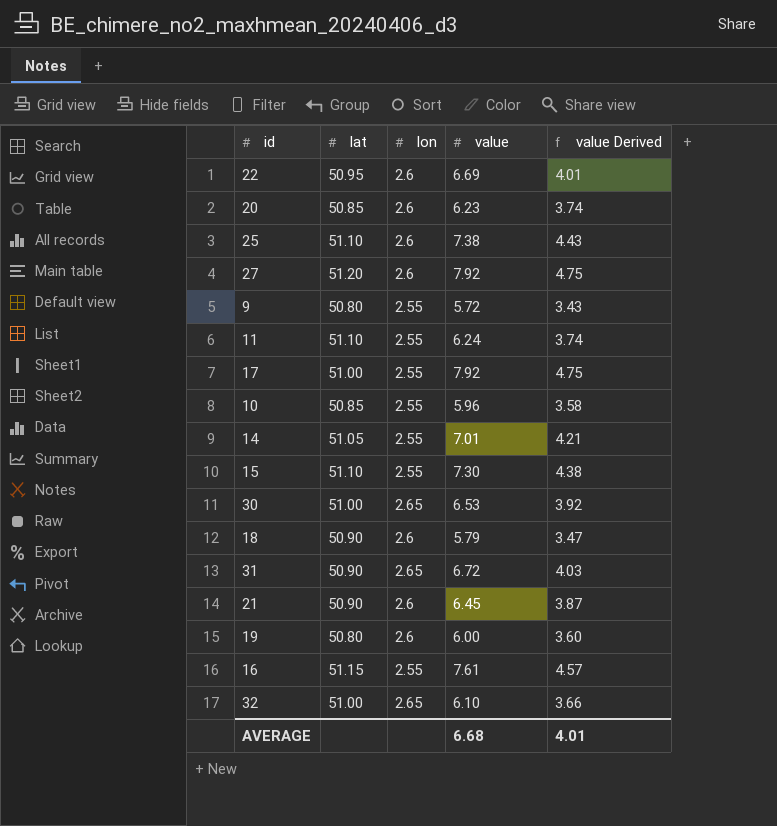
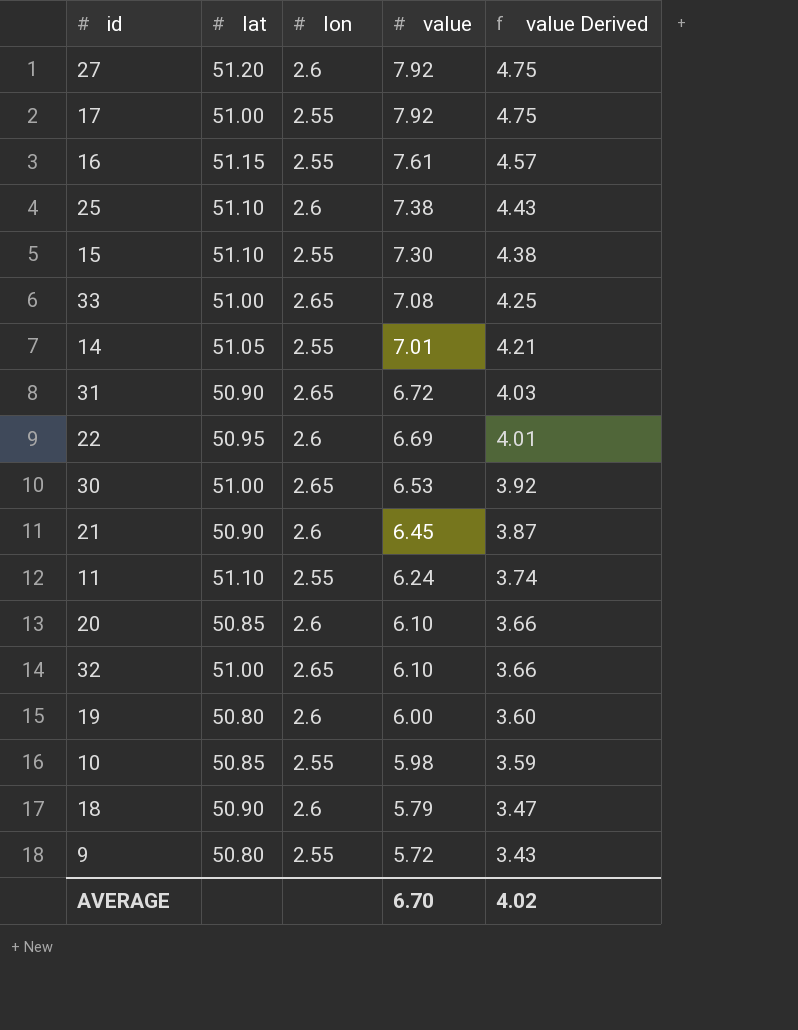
row order: none -> value descending
row 33: none -> 51.00 | 2.65 | 7.08 | 4.25
20 | value: 6.23 -> 6.10
20 | value Derived: 3.74 -> 3.66
10 | value: 5.96 -> 5.98
10 | value Derived: 3.58 -> 3.59
AVERAGE | value: 6.68 -> 6.70
AVERAGE | value Derived: 4.01 -> 4.02

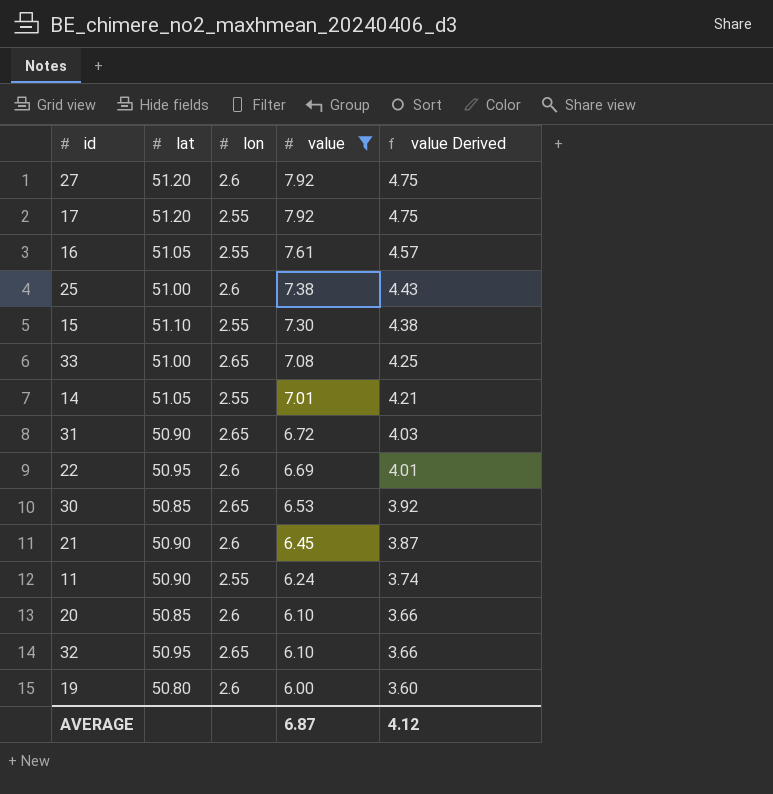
filter: none -> value >= 6.00
17 | lat: 51.00 -> 51.20
16 | lat: 51.15 -> 51.05
25 | lat: 51.10 -> 51.00
30 | lat: 51.00 -> 50.85
11 | lat: 51.10 -> 50.90
32 | lat: 51.00 -> 50.95
AVERAGE | value: 6.70 -> 6.87
AVERAGE | value Derived: 4.02 -> 4.12

